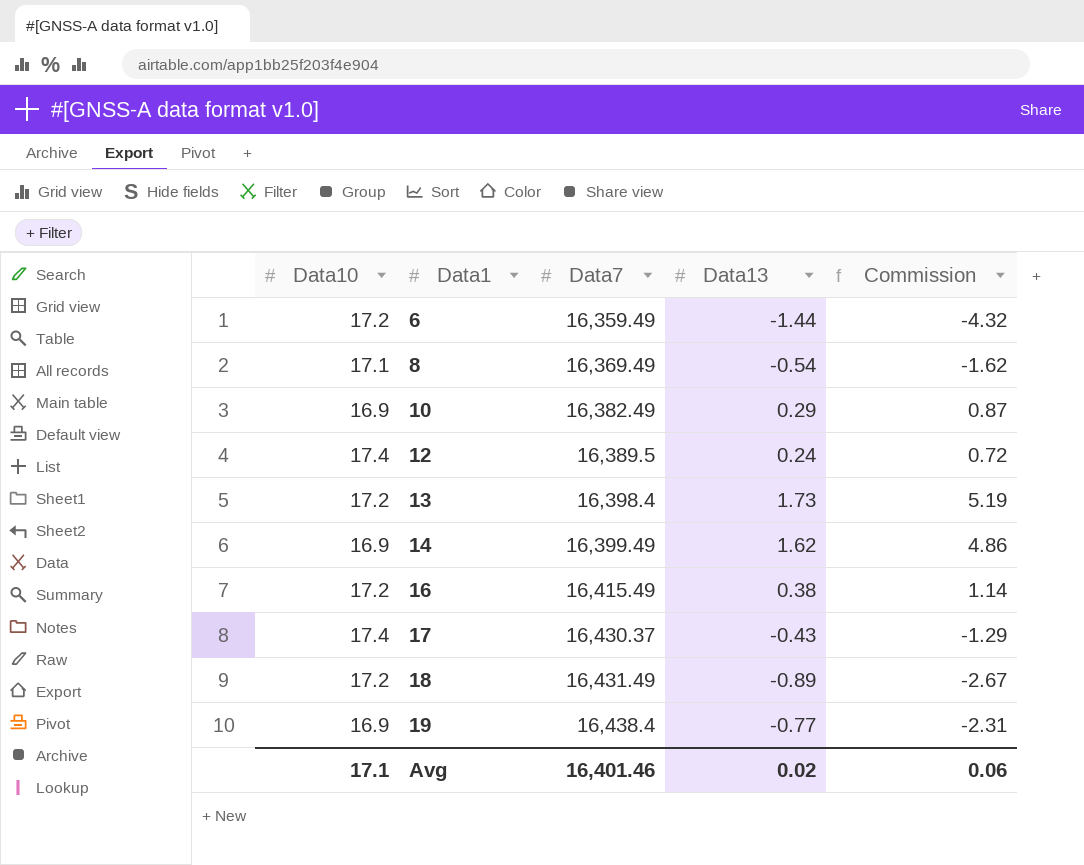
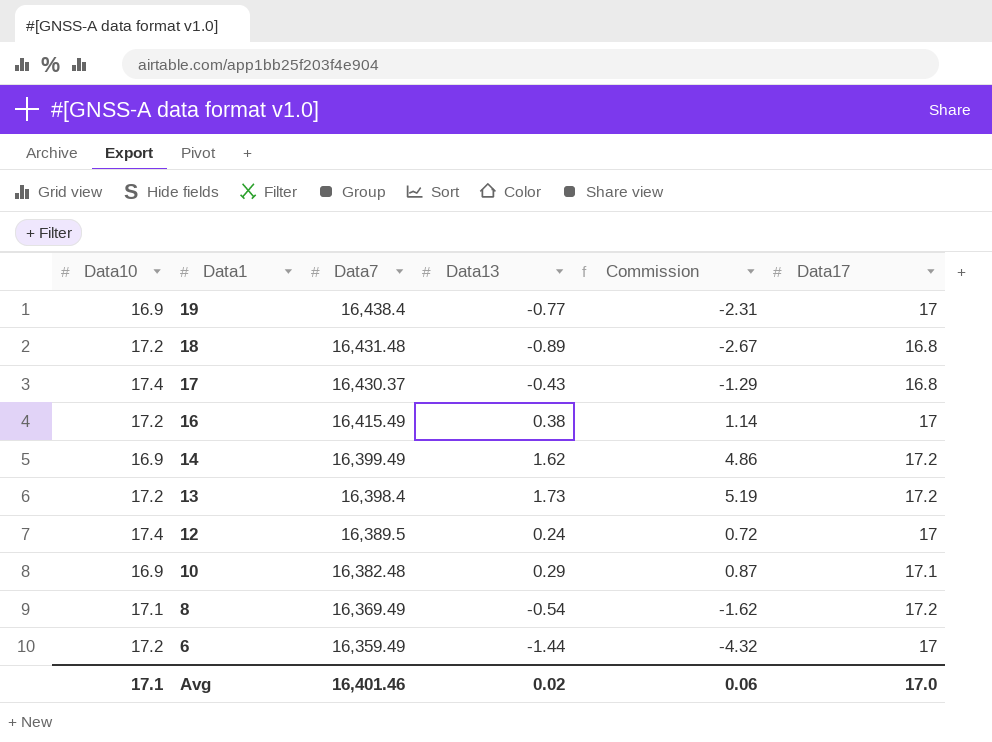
row order: Data1 ascending -> Data1 descending
column Data17 | position: none -> 6
18 | Data7: 16,431.49 -> 16,431.48
10 | Data7: 16,382.49 -> 16,382.48

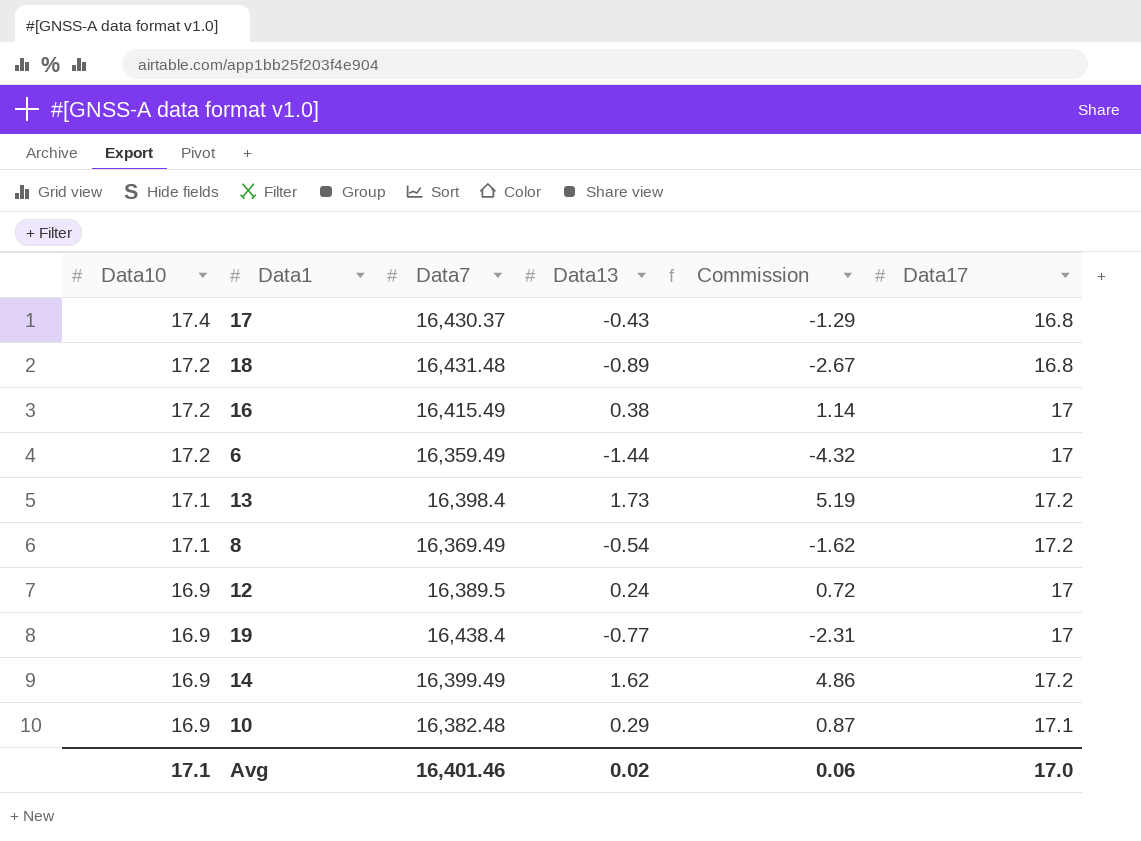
row order: Data1 descending -> Data10 descending
13 | Data10: 17.2 -> 17.1
12 | Data10: 17.4 -> 16.9

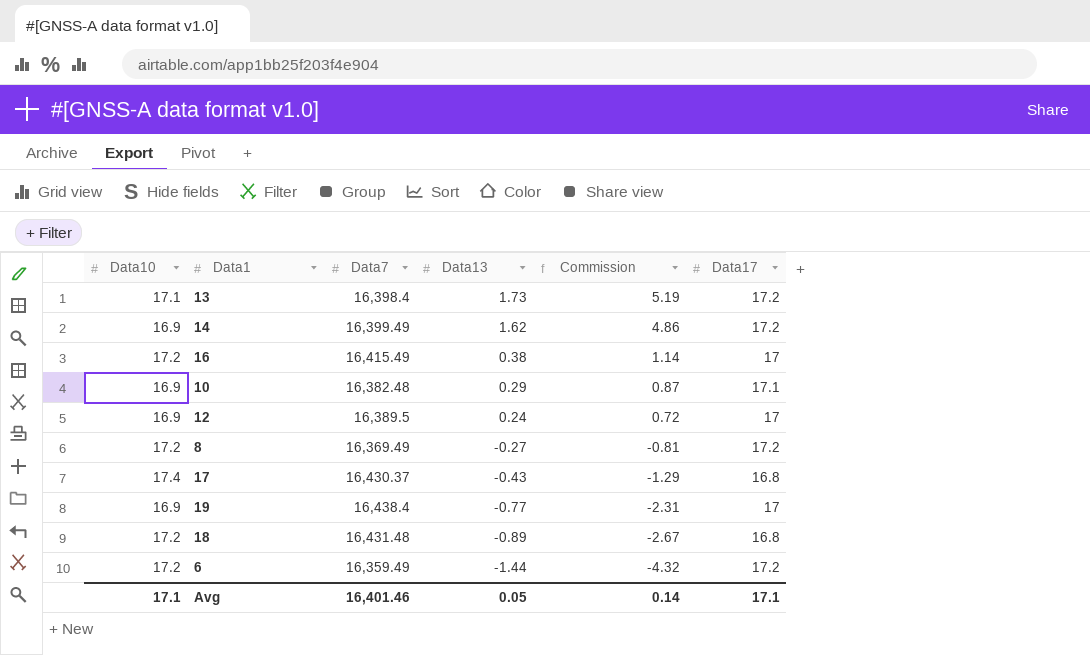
row order: Data10 descending -> Data13 descending
8 | Data10: 17.1 -> 17.2
8 | Data13: -0.54 -> -0.27
8 | Commission: -1.62 -> -0.81
6 | Data17: 17 -> 17.2
Avg | Data13: 0.02 -> 0.05
Avg | Commission: 0.06 -> 0.14
Avg | Data17: 17.0 -> 17.1

